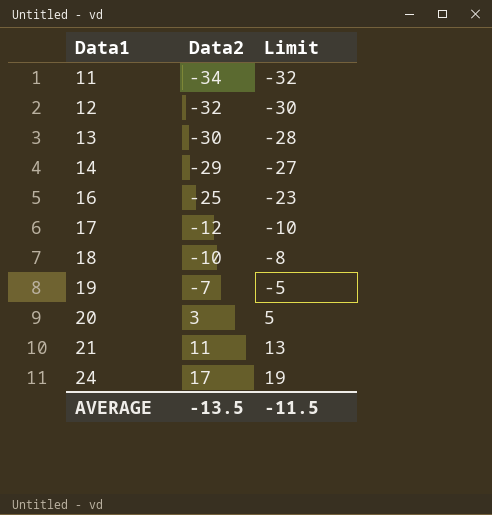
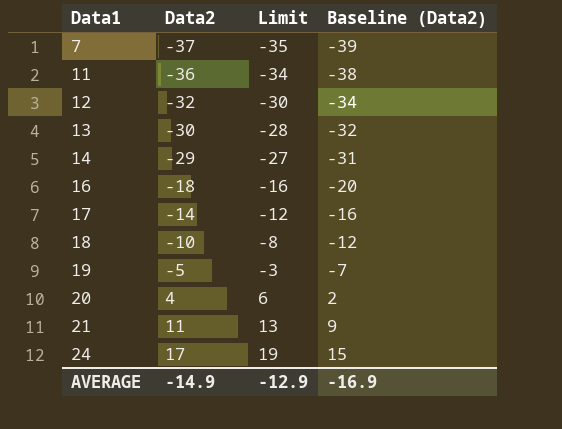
column Baseline (Data2) | formula: none -> [Data2] - 2
row 7: none -> -37 | -35 | -39
11 | Data2: -34 -> -36
11 | Limit: -32 -> -34
16 | Data2: -25 -> -18
16 | Limit: -23 -> -16
17 | Data2: -12 -> -14
17 | Limit: -10 -> -12
19 | Data2: -7 -> -5
19 | Limit: -5 -> -3
20 | Data2: 3 -> 4
20 | Limit: 5 -> 6
AVERAGE | Data2: -13.5 -> -14.9
AVERAGE | Limit: -11.5 -> -12.9

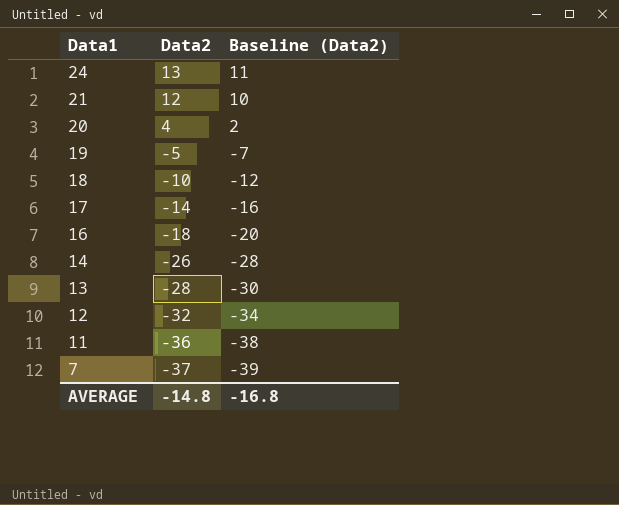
row order: Data1 ascending -> Data1 descending
column Limit | formula: [Data2] + 2 -> none
24 | Data2: 17 -> 13
24 | Baseline (Data2): 15 -> 11
21 | Data2: 11 -> 12
21 | Baseline (Data2): 9 -> 10
14 | Data2: -29 -> -26
14 | Baseline (Data2): -31 -> -28
13 | Data2: -30 -> -28
13 | Baseline (Data2): -32 -> -30
AVERAGE | Data2: -14.9 -> -14.8
AVERAGE | Baseline (Data2): -16.9 -> -16.8

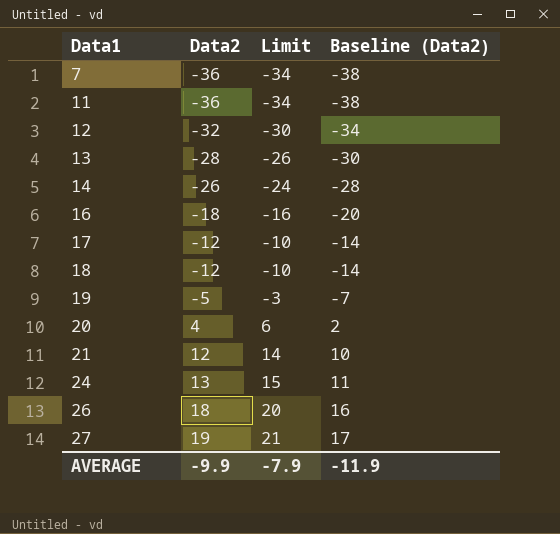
row order: Data1 descending -> Data1 ascending
column Limit | formula: none -> [Data2] + 2
7 | Data2: -37 -> -36
7 | Baseline (Data2): -39 -> -38
17 | Data2: -14 -> -12
17 | Baseline (Data2): -16 -> -14
18 | Data2: -10 -> -12
18 | Baseline (Data2): -12 -> -14
row 26: none -> 18 | 20 | 16
row 27: none -> 19 | 21 | 17
AVERAGE | Data2: -14.8 -> -9.9
AVERAGE | Baseline (Data2): -16.8 -> -11.9

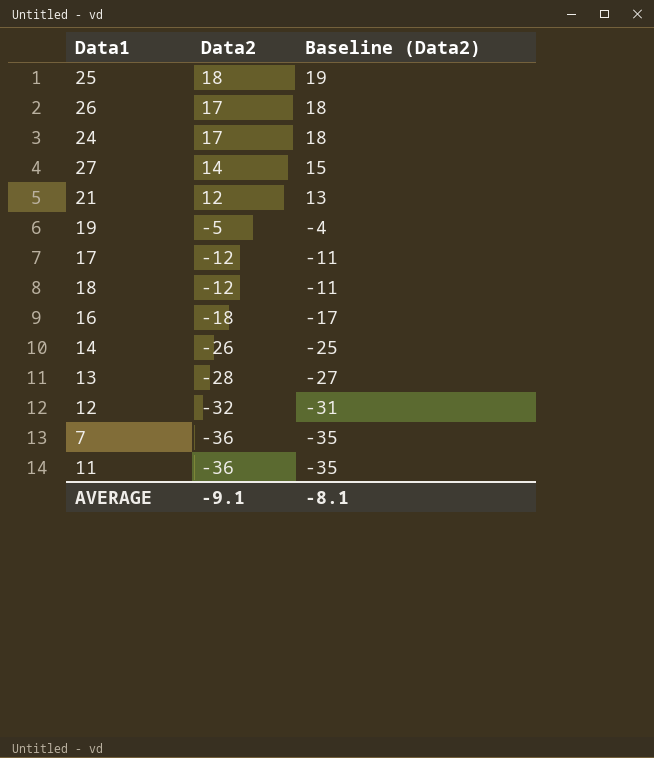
row order: Data1 ascending -> Data2 descending
column Limit | formula: [Data2] + 2 -> none
column Baseline (Data2) | formula: [Data2] - 2 -> [Data2] + 1
row 20: 4 | 6 | 2 -> none
row 25: none -> 18 | 19
26 | Data2: 18 -> 17
24 | Data2: 13 -> 17
27 | Data2: 19 -> 14
AVERAGE | Data2: -9.9 -> -9.1
AVERAGE | Baseline (Data2): -11.9 -> -8.1

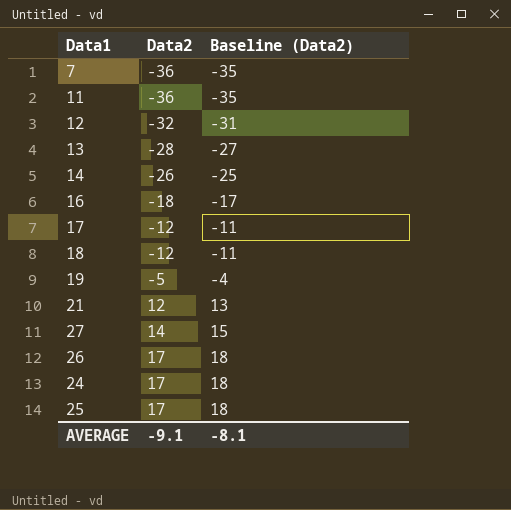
row order: Data2 descending -> Data2 ascending
25 | Data2: 18 -> 17
25 | Baseline (Data2): 19 -> 18

